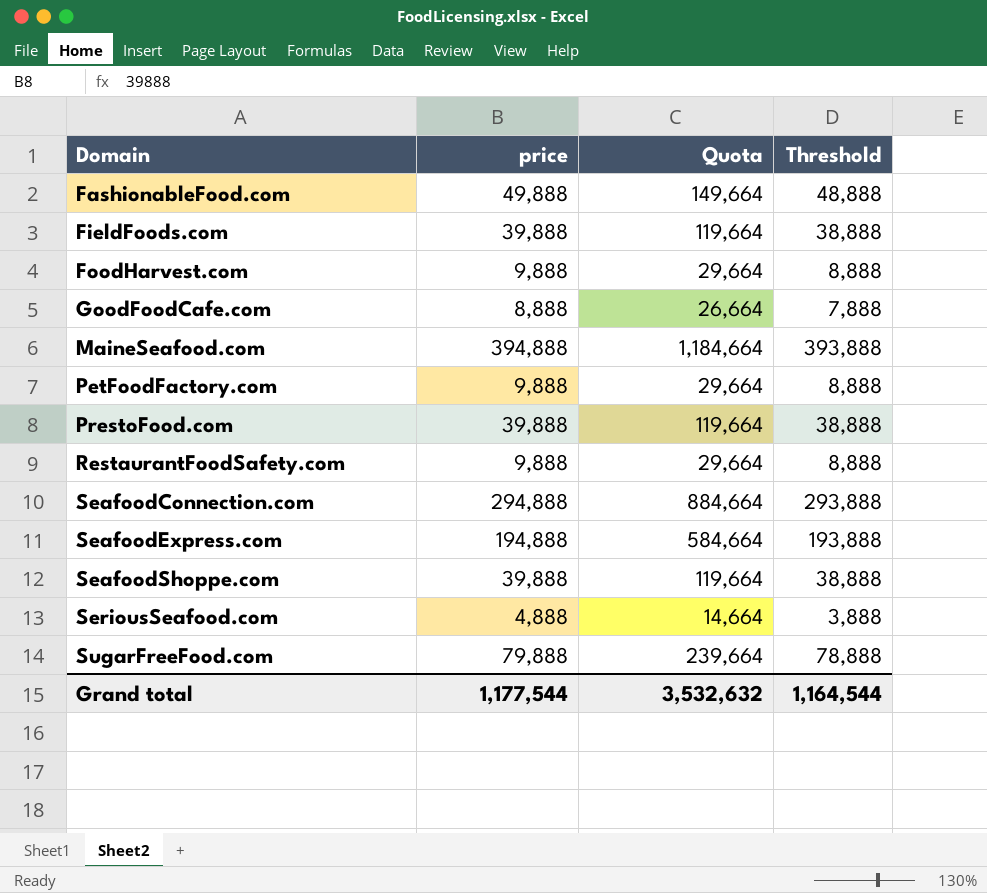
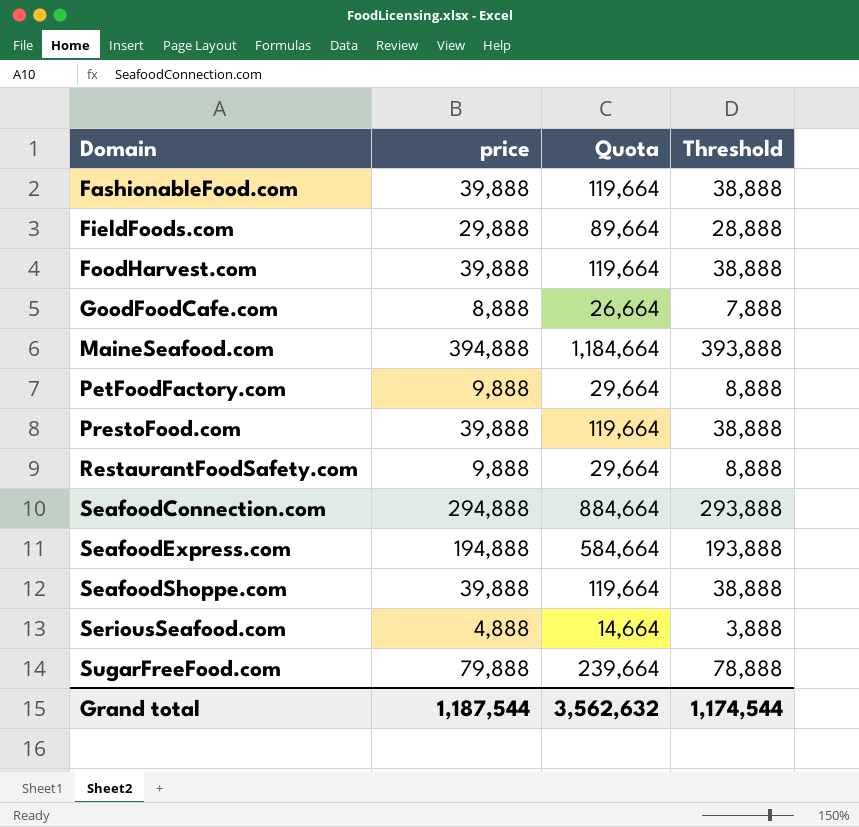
FashionableFood.com | price: 49,888 -> 39,888
FashionableFood.com | Quota: 149,664 -> 119,664
FashionableFood.com | Threshold: 48,888 -> 38,888
FieldFoods.com | price: 39,888 -> 29,888
FieldFoods.com | Quota: 119,664 -> 89,664
FieldFoods.com | Threshold: 38,888 -> 28,888
FoodHarvest.com | price: 9,888 -> 39,888
FoodHarvest.com | Quota: 29,664 -> 119,664
FoodHarvest.com | Threshold: 8,888 -> 38,888
Grand total | price: 1,177,544 -> 1,187,544
Grand total | Quota: 3,532,632 -> 3,562,632
Grand total | Threshold: 1,164,544 -> 1,174,544

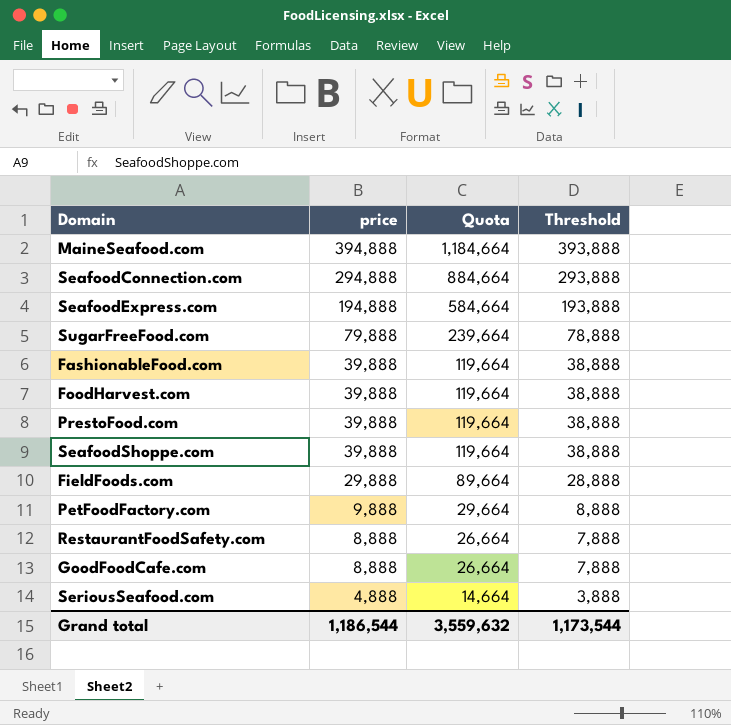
row order: Domain ascending -> price descending
RestaurantFoodSafety.com | price: 9,888 -> 8,888
RestaurantFoodSafety.com | Quota: 29,664 -> 26,664
RestaurantFoodSafety.com | Threshold: 8,888 -> 7,888
Grand total | price: 1,187,544 -> 1,186,544
Grand total | Quota: 3,562,632 -> 3,559,632
Grand total | Threshold: 1,174,544 -> 1,173,544

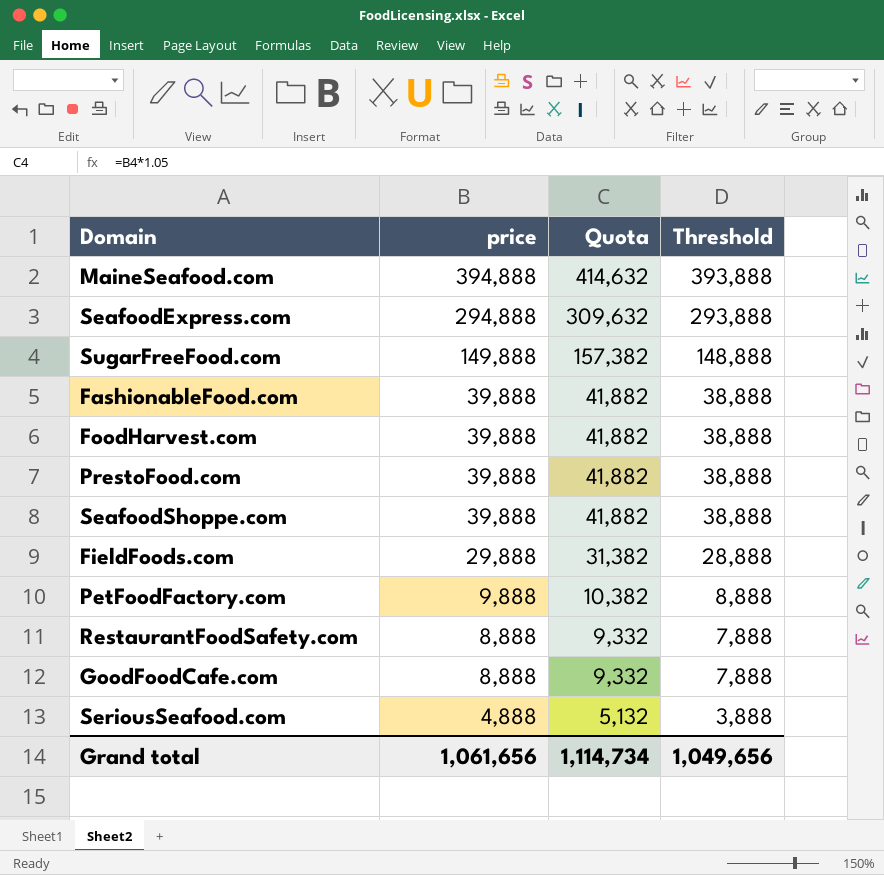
column Quota | formula: [price] * 3 -> [price] * 1.05
row SeafoodConnection.com: 294,888 | 884,664 | 293,888 -> none
SeafoodExpress.com | price: 194,888 -> 294,888
SeafoodExpress.com | Threshold: 193,888 -> 293,888
SugarFreeFood.com | price: 79,888 -> 149,888
SugarFreeFood.com | Threshold: 78,888 -> 148,888
Grand total | price: 1,186,544 -> 1,061,656
Grand total | Quota: 3,559,632 -> 1,114,734
Grand total | Threshold: 1,173,544 -> 1,049,656

